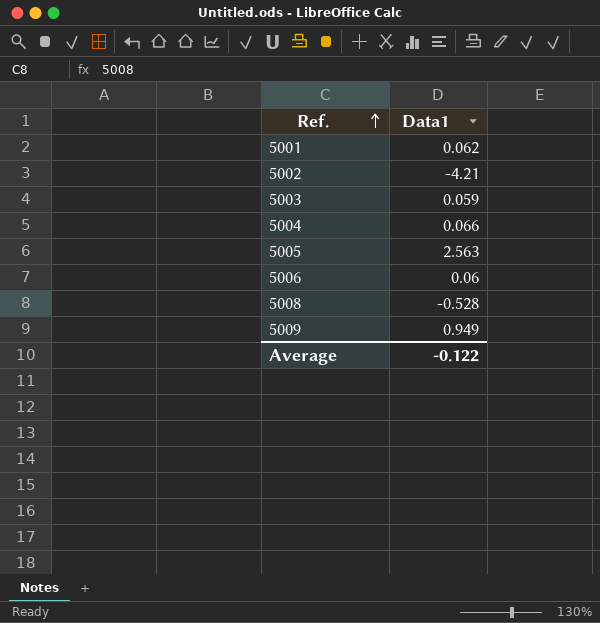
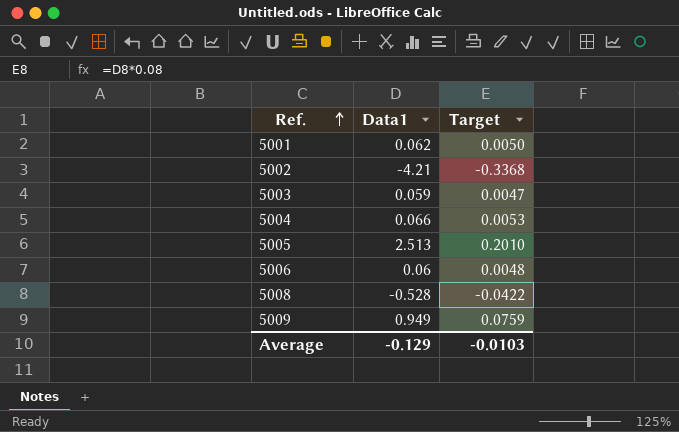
column Target | formula: none -> [Data1] * 0.08
5005 | Data1: 2.563 -> 2.513
Average | Data1: -0.122 -> -0.129

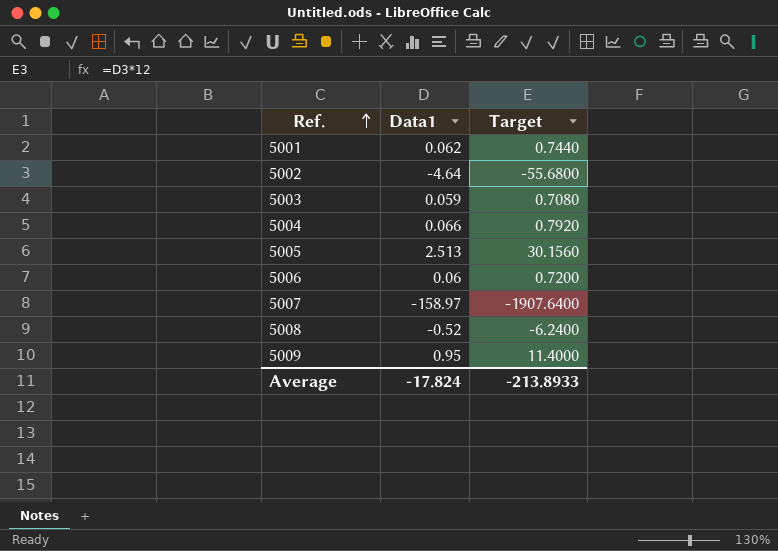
column Target | formula: [Data1] * 0.08 -> [Data1] * 12
5002 | Data1: -4.21 -> -4.64
row 5007: none -> -158.97 | -1907.6400
5008 | Data1: -0.528 -> -0.52
5009 | Data1: 0.949 -> 0.95
Average | Data1: -0.129 -> -17.824
Average | Target: -0.0103 -> -213.8933

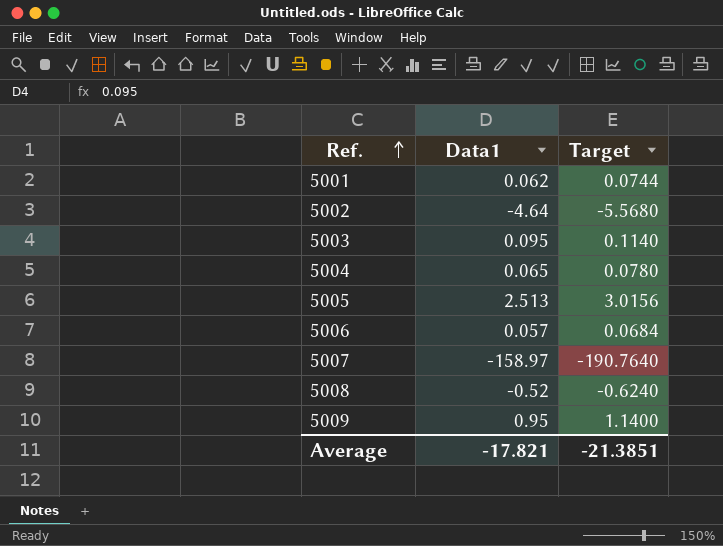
column Target | formula: [Data1] * 12 -> [Data1] * 1.2
5003 | Data1: 0.059 -> 0.095
5004 | Data1: 0.066 -> 0.065
5006 | Data1: 0.06 -> 0.057
Average | Data1: -17.824 -> -17.821
Average | Target: -213.8933 -> -21.3851

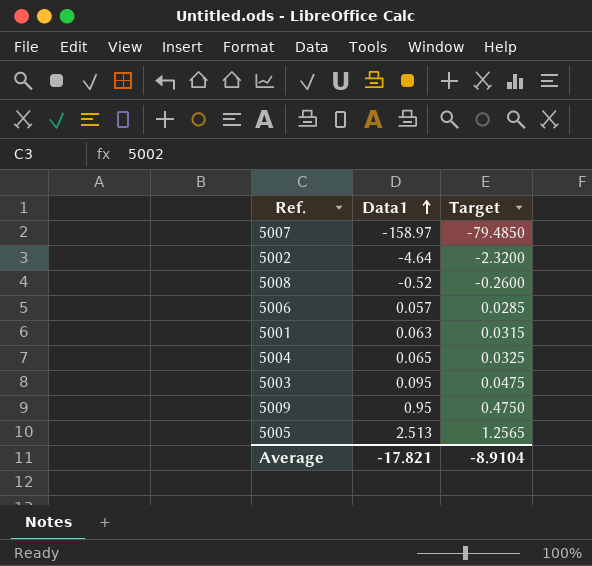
row order: Ref. ascending -> Data1 ascending
column Target | formula: [Data1] * 1.2 -> [Data1] * 0.5
5001 | Data1: 0.062 -> 0.063
Average | Target: -21.3851 -> -8.9104

